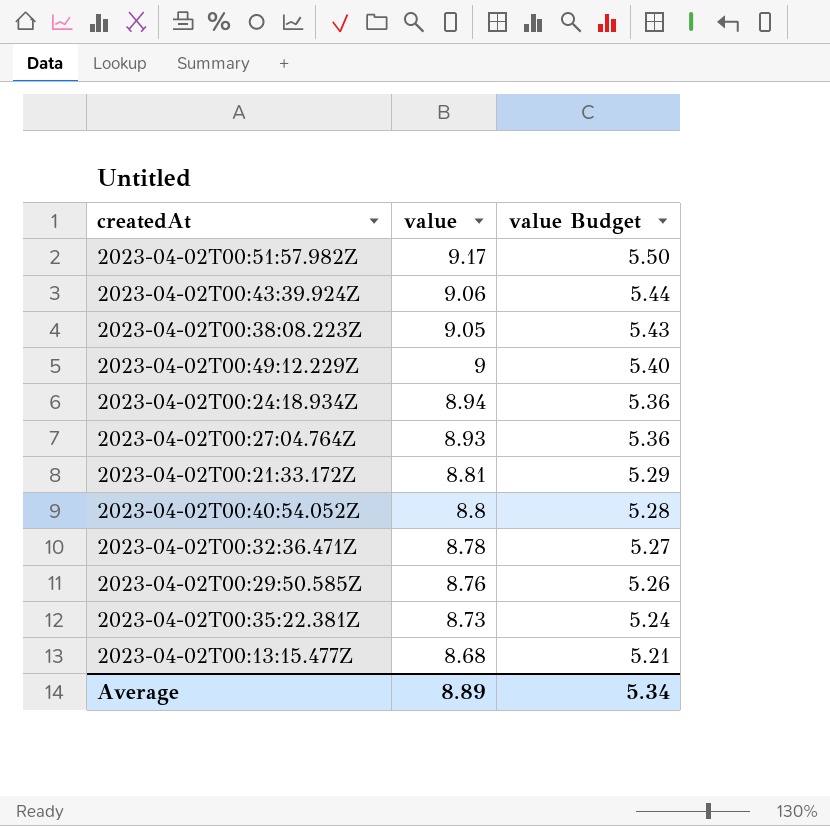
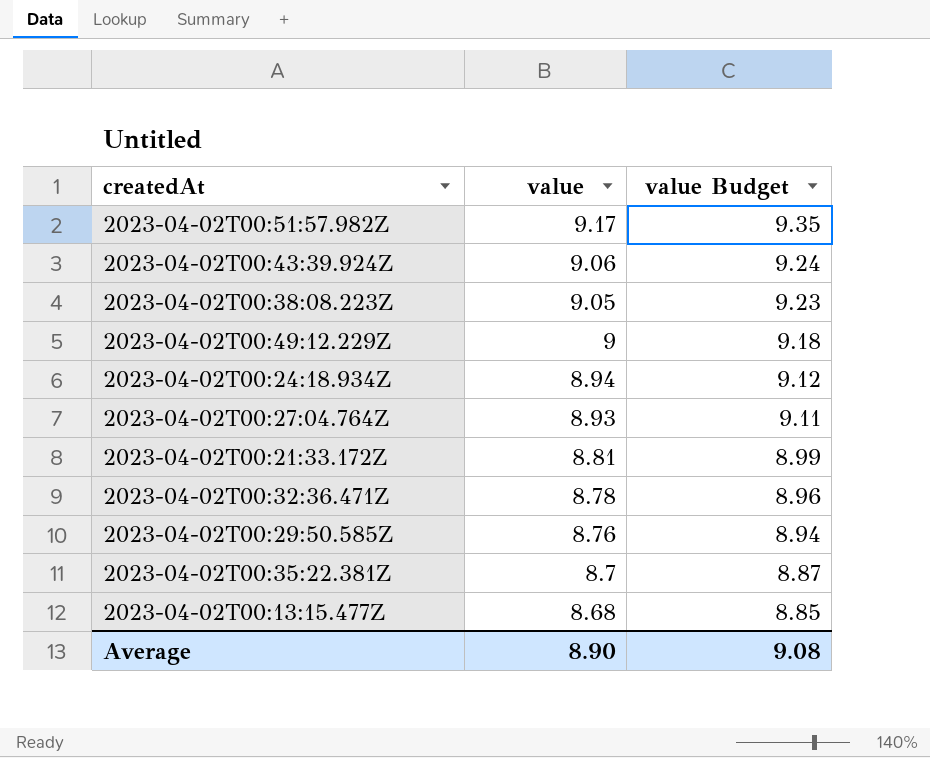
column value Budget | formula: [value] * 0.6 -> [value] * 1.02
row 2023-04-02T00:40:54.052Z: 8.8 | 5.28 -> none
2023-04-02T00:35:22.381Z | value: 8.73 -> 8.7
Average | value: 8.89 -> 8.90
Average | value Budget: 5.34 -> 9.08

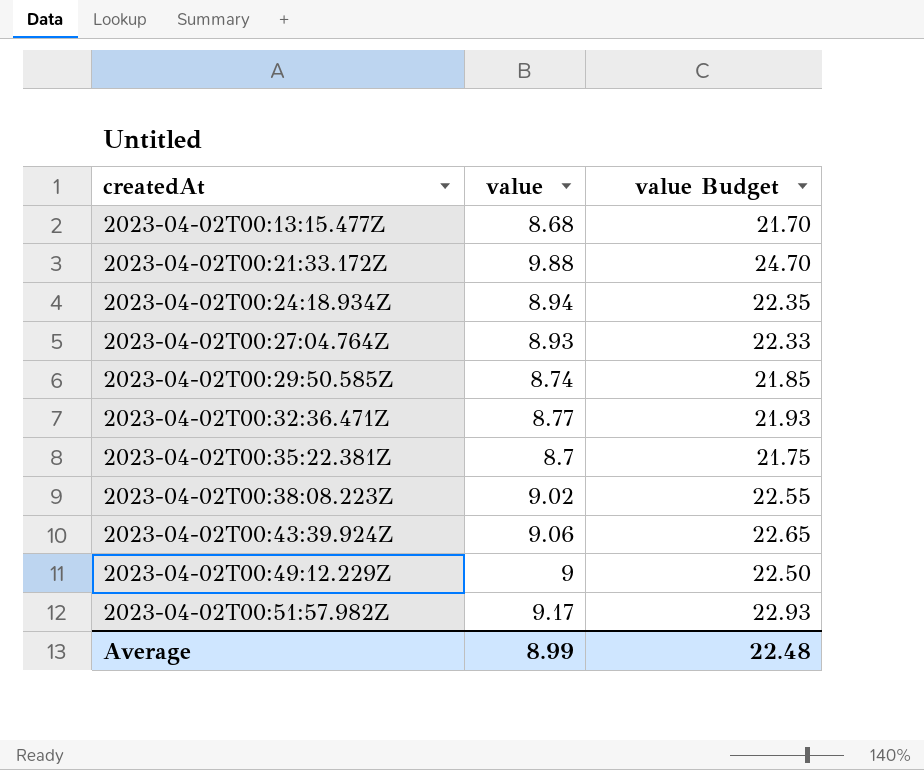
row order: value descending -> createdAt ascending
column value Budget | formula: [value] * 1.02 -> [value] * 2.5
2023-04-02T00:21:33.172Z | value: 8.81 -> 9.88
2023-04-02T00:29:50.585Z | value: 8.76 -> 8.74
2023-04-02T00:32:36.471Z | value: 8.78 -> 8.77
2023-04-02T00:38:08.223Z | value: 9.05 -> 9.02
Average | value: 8.90 -> 8.99
Average | value Budget: 9.08 -> 22.48

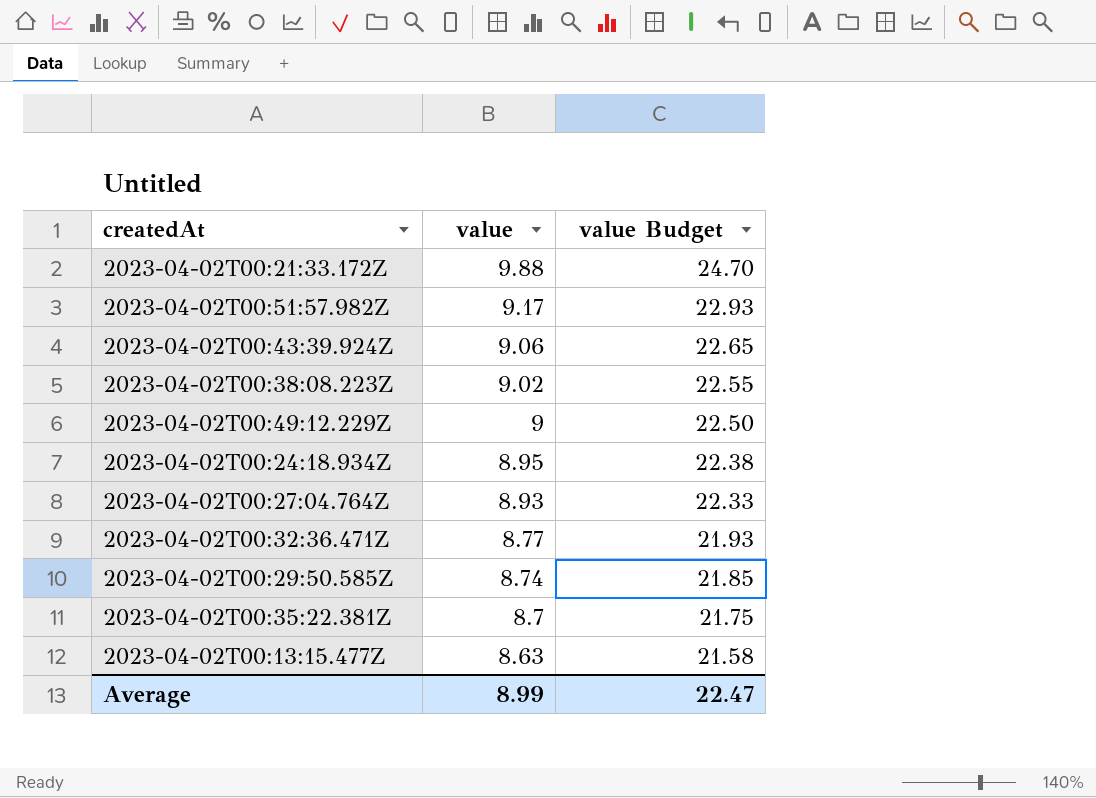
row order: createdAt ascending -> value descending
2023-04-02T00:24:18.934Z | value: 8.94 -> 8.95
2023-04-02T00:24:18.934Z | value Budget: 22.35 -> 22.38
2023-04-02T00:13:15.477Z | value: 8.68 -> 8.63
2023-04-02T00:13:15.477Z | value Budget: 21.70 -> 21.58
Average | value Budget: 22.48 -> 22.47

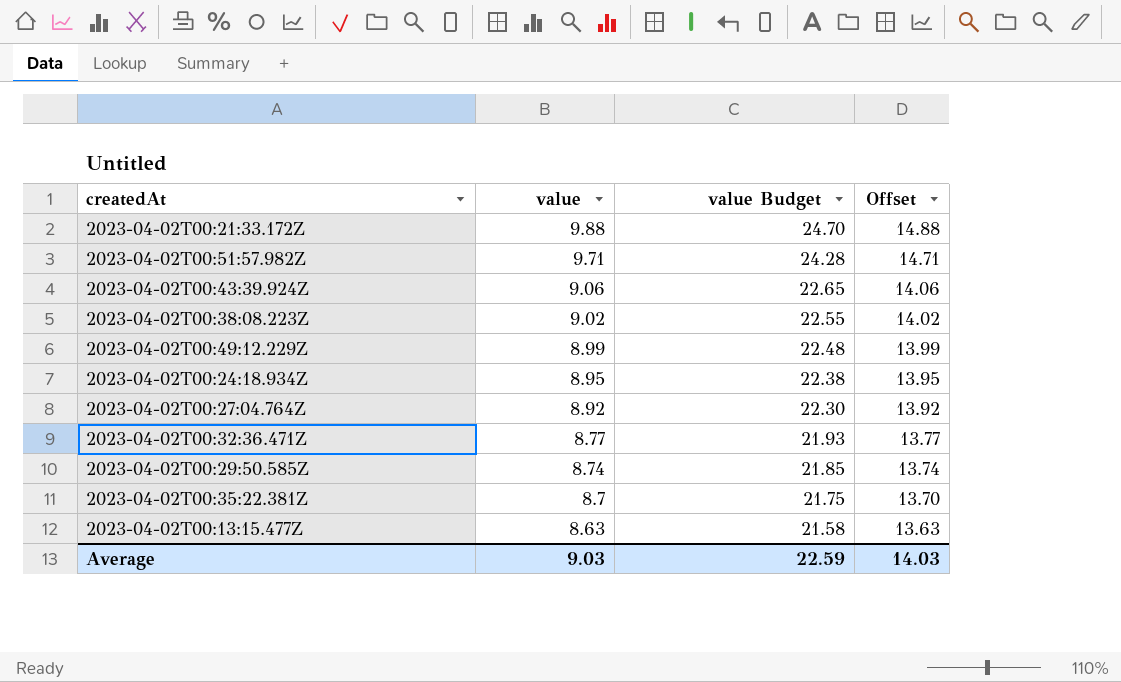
column Offset | formula: none -> [value] + 5
2023-04-02T00:51:57.982Z | value: 9.17 -> 9.71
2023-04-02T00:51:57.982Z | value Budget: 22.93 -> 24.28
2023-04-02T00:49:12.229Z | value: 9 -> 8.99
2023-04-02T00:49:12.229Z | value Budget: 22.50 -> 22.48
2023-04-02T00:27:04.764Z | value: 8.93 -> 8.92
2023-04-02T00:27:04.764Z | value Budget: 22.33 -> 22.30
Average | value: 8.99 -> 9.03
Average | value Budget: 22.47 -> 22.59

